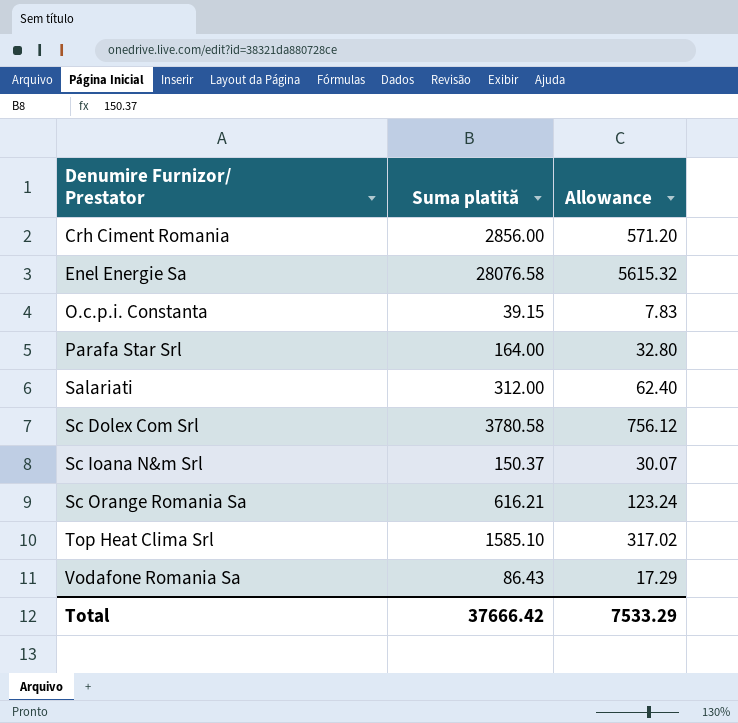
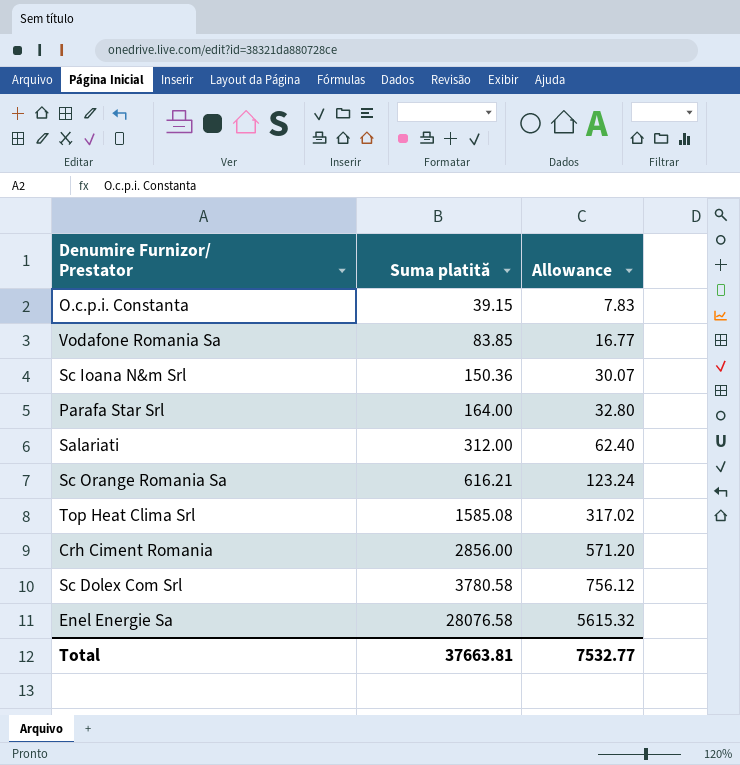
row order: Denumire Furnizor/ Prestator ascending -> Suma platită ascending
Vodafone Romania Sa | Suma platită: 86.43 -> 83.85
Vodafone Romania Sa | Allowance: 17.29 -> 16.77
Sc Ioana N&m Srl | Suma platită: 150.37 -> 150.36
Top Heat Clima Srl | Suma platită: 1585.10 -> 1585.08
Total | Suma platită: 37666.42 -> 37663.81
Total | Allowance: 7533.29 -> 7532.77

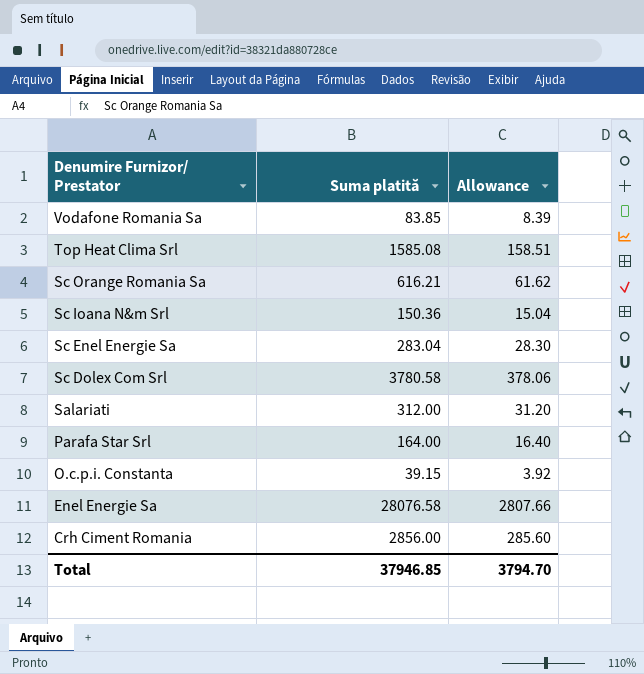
row order: Suma platită ascending -> Denumire Furnizor/ Prestator descending
column Allowance | formula: [Suma platită] * 0.2 -> [Suma platită] * 0.1
row Sc Enel Energie Sa: none -> 283.04 | 28.30
Total | Suma platită: 37663.81 -> 37946.85
Total | Allowance: 7532.77 -> 3794.70

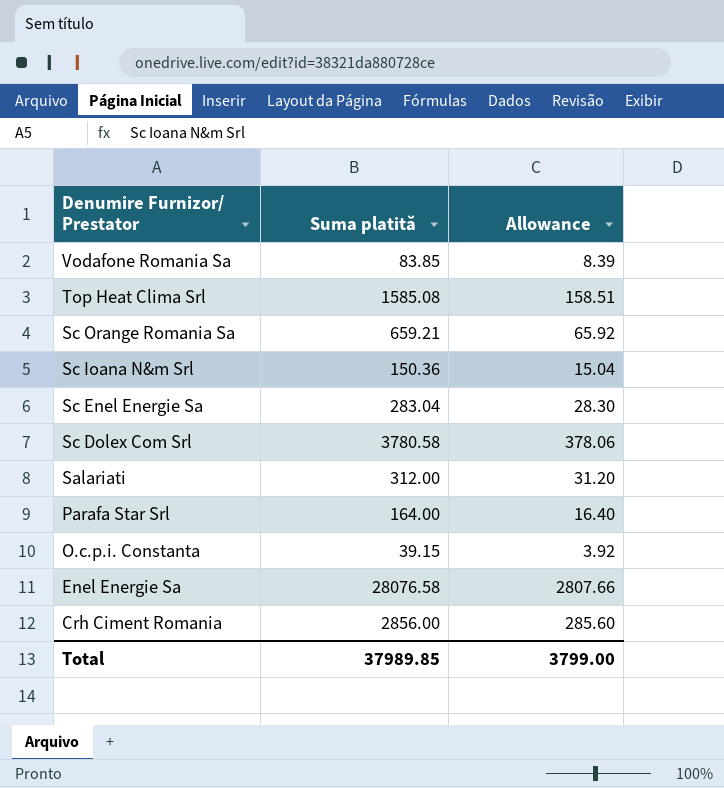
Sc Orange Romania Sa | Suma platită: 616.21 -> 659.21
Sc Orange Romania Sa | Allowance: 61.62 -> 65.92
Total | Suma platită: 37946.85 -> 37989.85
Total | Allowance: 3794.70 -> 3799.00

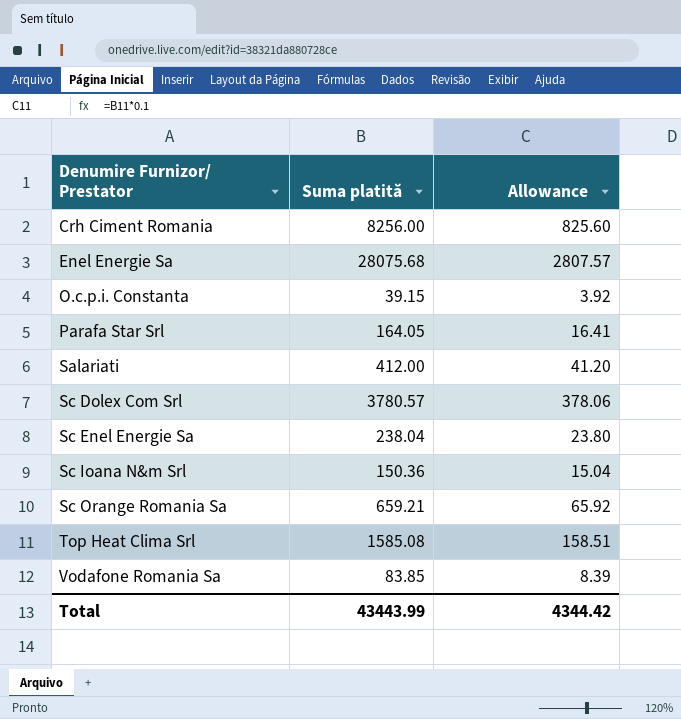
row order: Denumire Furnizor/ Prestator descending -> Denumire Furnizor/ Prestator ascending
Crh Ciment Romania | Suma platită: 2856.00 -> 8256.00
Crh Ciment Romania | Allowance: 285.60 -> 825.60
Enel Energie Sa | Suma platită: 28076.58 -> 28075.68
Enel Energie Sa | Allowance: 2807.66 -> 2807.57
Parafa Star Srl | Suma platită: 164.00 -> 164.05
Parafa Star Srl | Allowance: 16.40 -> 16.41
Salariati | Suma platită: 312.00 -> 412.00
Salariati | Allowance: 31.20 -> 41.20
Sc Dolex Com Srl | Suma platită: 3780.58 -> 3780.57
Sc Enel Energie Sa | Suma platită: 283.04 -> 238.04
Sc Enel Energie Sa | Allowance: 28.30 -> 23.80
Total | Suma platită: 37989.85 -> 43443.99
Total | Allowance: 3799.00 -> 4344.42

